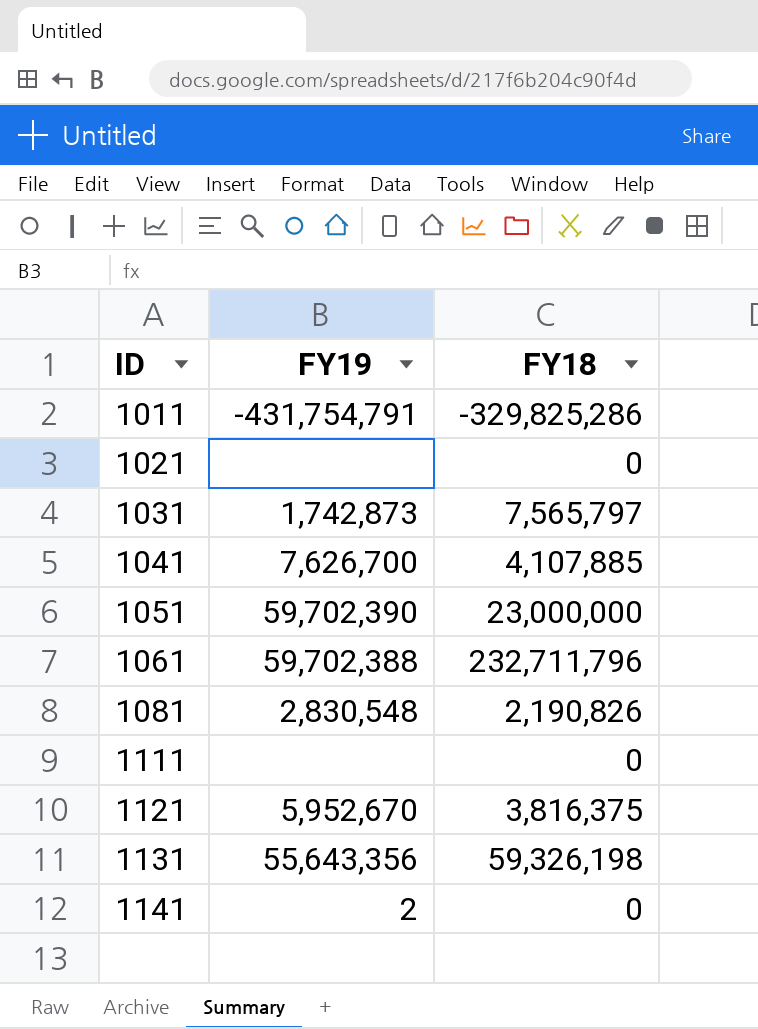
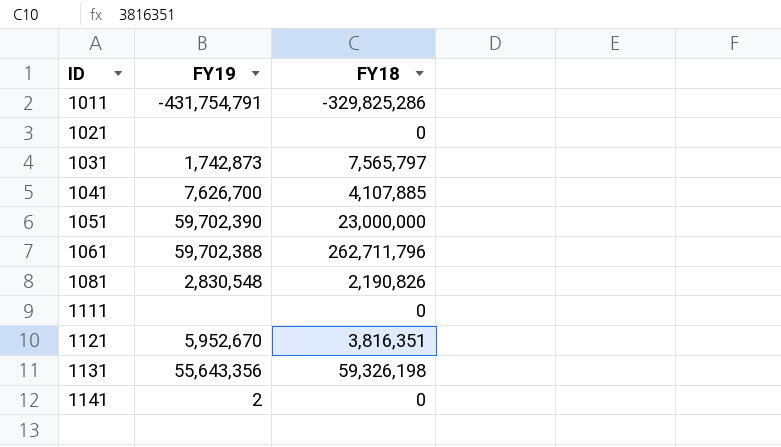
1061 | FY18: 232,711,796 -> 262,711,796
1121 | FY18: 3,816,375 -> 3,816,351

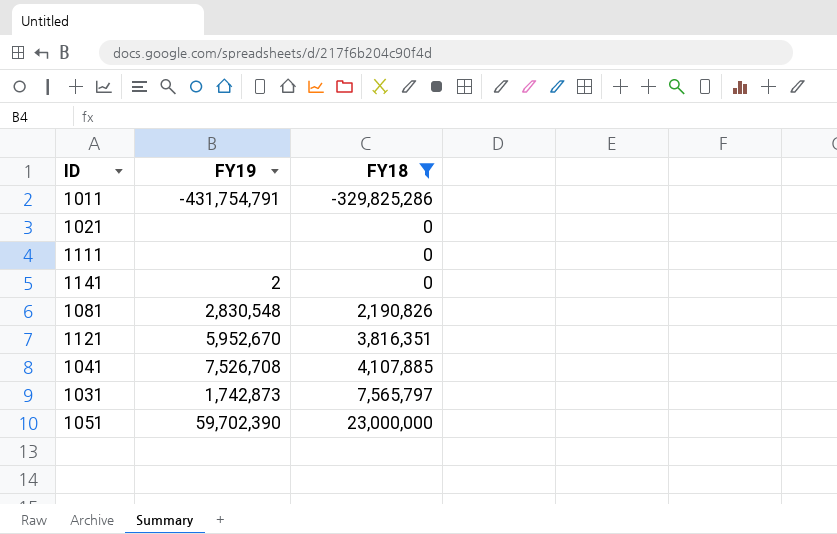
filter: none -> FY18 <= 23,000,000
row order: ID ascending -> FY18 ascending
1041 | FY19: 7,626,700 -> 7,526,708

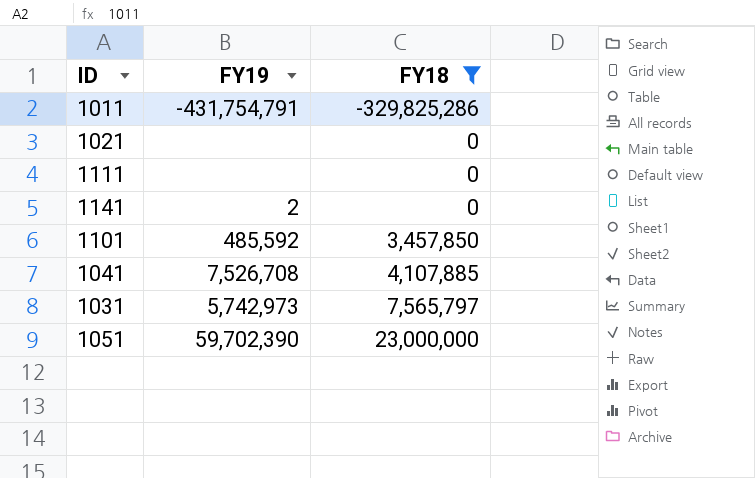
row 1081: 2,830,548 | 2,190,826 -> none
row 1121: 5,952,670 | 3,816,351 -> none
row 1101: none -> 485,592 | 3,457,850
1031 | FY19: 1,742,873 -> 5,742,973

